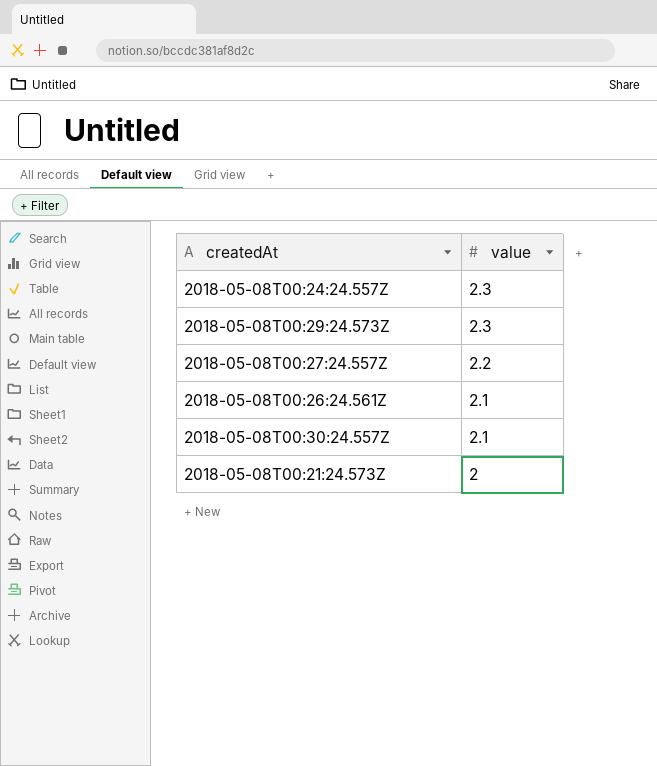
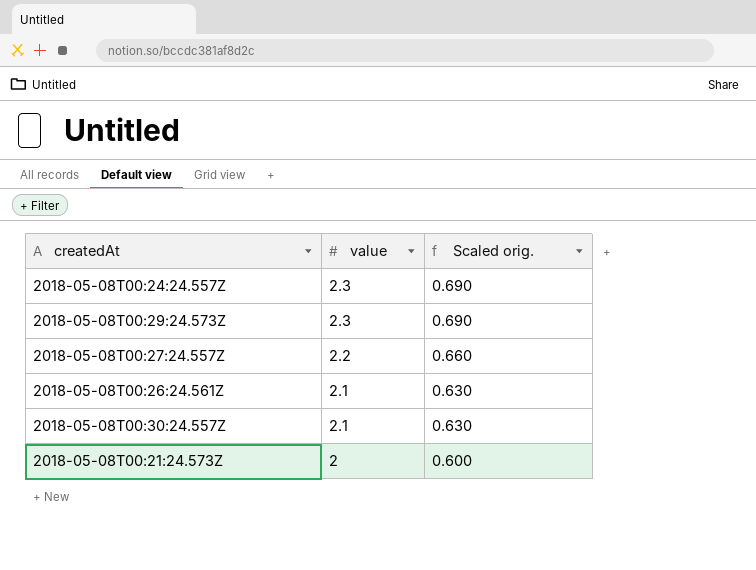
column Scaled orig. | formula: none -> [value] * 0.3

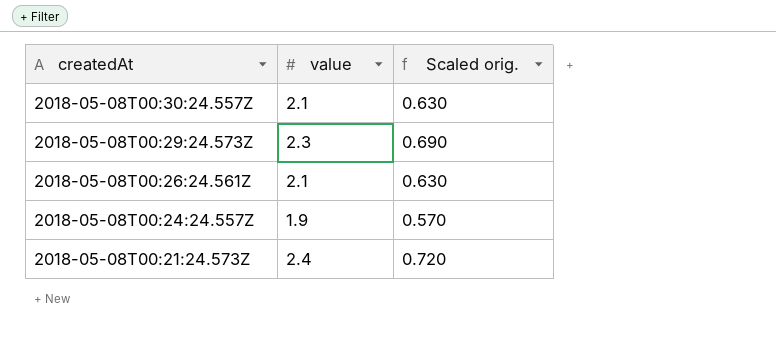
row order: value descending -> createdAt descending
row 2018-05-08T00:27:24.557Z: 2.2 | 0.660 -> none
2018-05-08T00:24:24.557Z | value: 2.3 -> 1.9
2018-05-08T00:24:24.557Z | Scaled orig.: 0.690 -> 0.570
2018-05-08T00:21:24.573Z | value: 2 -> 2.4
2018-05-08T00:21:24.573Z | Scaled orig.: 0.600 -> 0.720

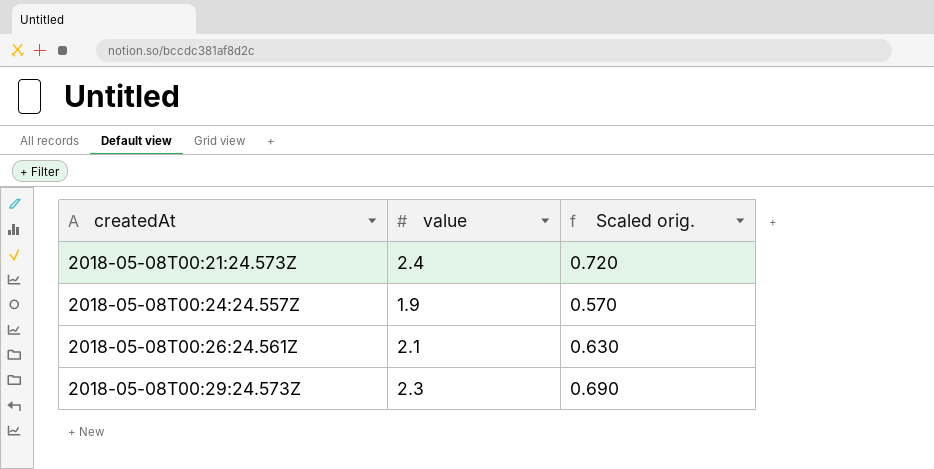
row order: createdAt descending -> createdAt ascending
row 2018-05-08T00:30:24.557Z: 2.1 | 0.630 -> none

